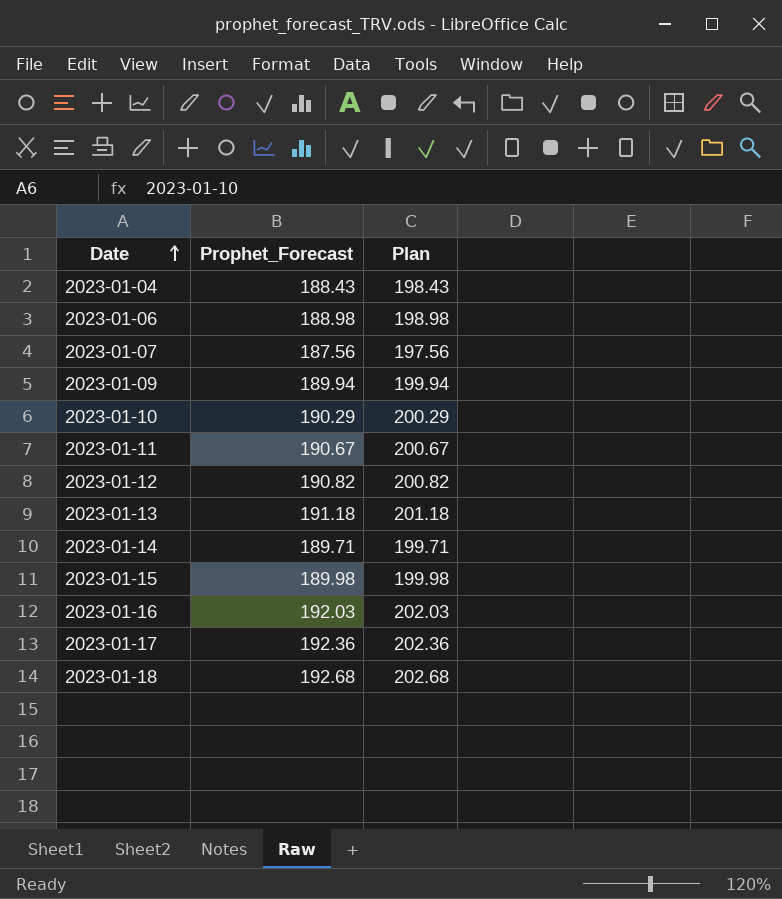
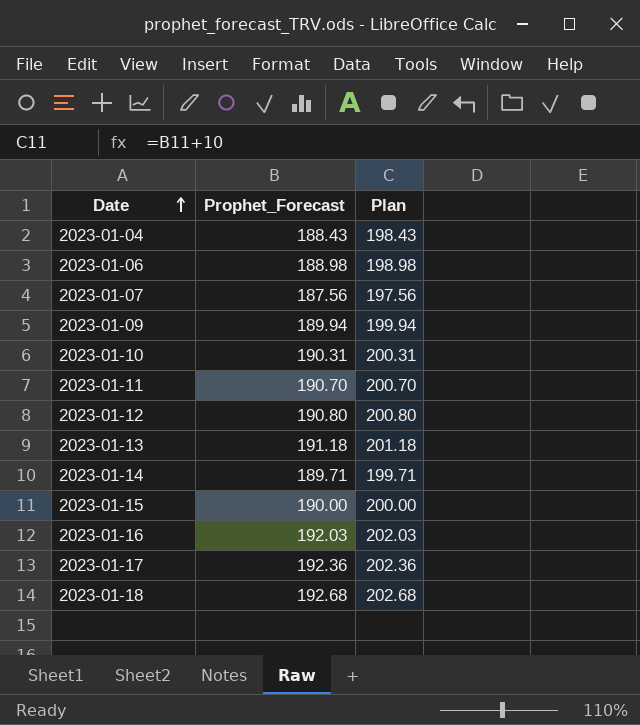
2023-01-10 | Prophet_Forecast: 190.29 -> 190.31
2023-01-10 | Plan: 200.29 -> 200.31
2023-01-11 | Prophet_Forecast: 190.67 -> 190.70
2023-01-11 | Plan: 200.67 -> 200.70
2023-01-12 | Prophet_Forecast: 190.82 -> 190.80
2023-01-12 | Plan: 200.82 -> 200.80
2023-01-15 | Prophet_Forecast: 189.98 -> 190.00
2023-01-15 | Plan: 199.98 -> 200.00

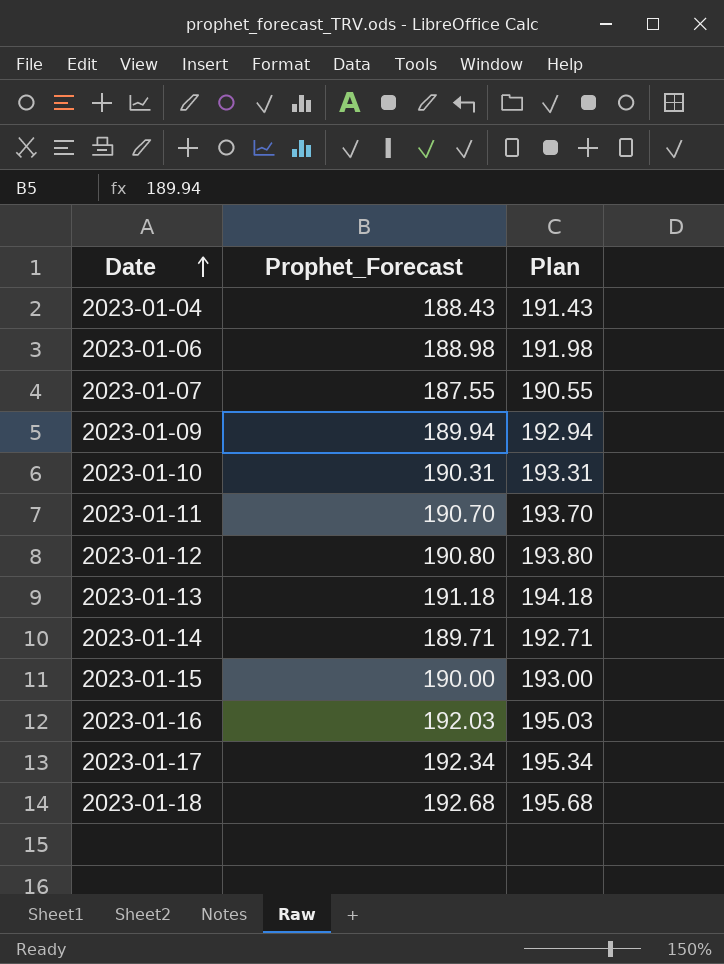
column Plan | formula: [Prophet_Forecast] + 10 -> [Prophet_Forecast] + 3
2023-01-07 | Prophet_Forecast: 187.56 -> 187.55
2023-01-17 | Prophet_Forecast: 192.36 -> 192.34

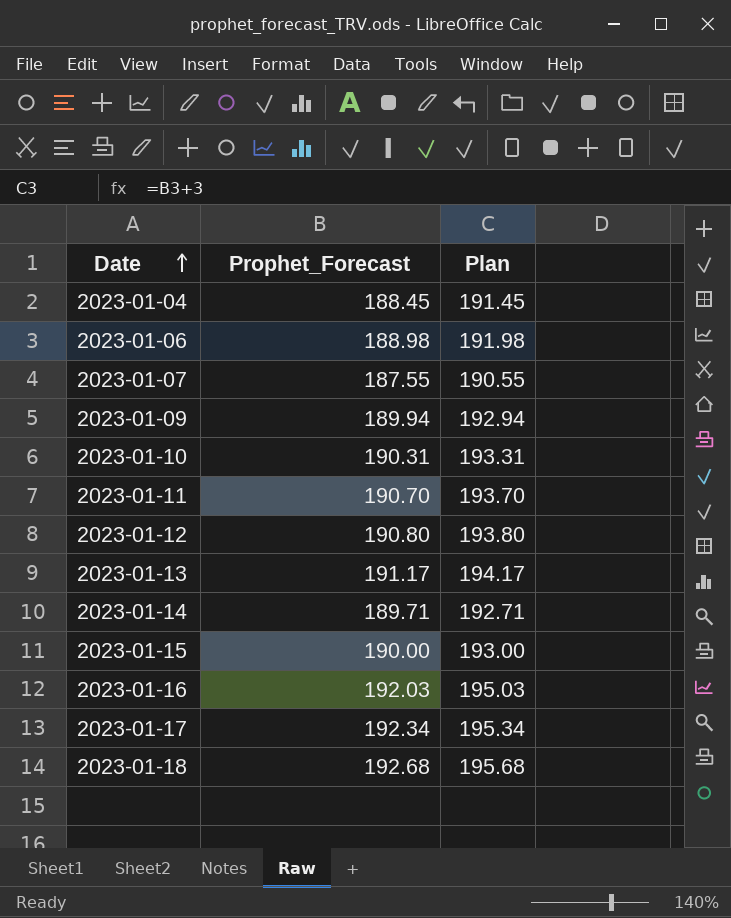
2023-01-04 | Prophet_Forecast: 188.43 -> 188.45
2023-01-04 | Plan: 191.43 -> 191.45
2023-01-13 | Prophet_Forecast: 191.18 -> 191.17
2023-01-13 | Plan: 194.18 -> 194.17

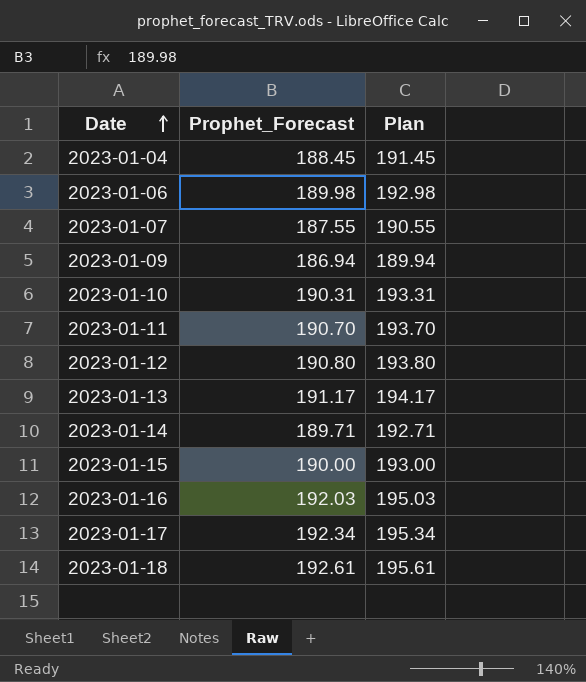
2023-01-06 | Prophet_Forecast: 188.98 -> 189.98
2023-01-06 | Plan: 191.98 -> 192.98
2023-01-09 | Prophet_Forecast: 189.94 -> 186.94
2023-01-09 | Plan: 192.94 -> 189.94
2023-01-18 | Prophet_Forecast: 192.68 -> 192.61
2023-01-18 | Plan: 195.68 -> 195.61

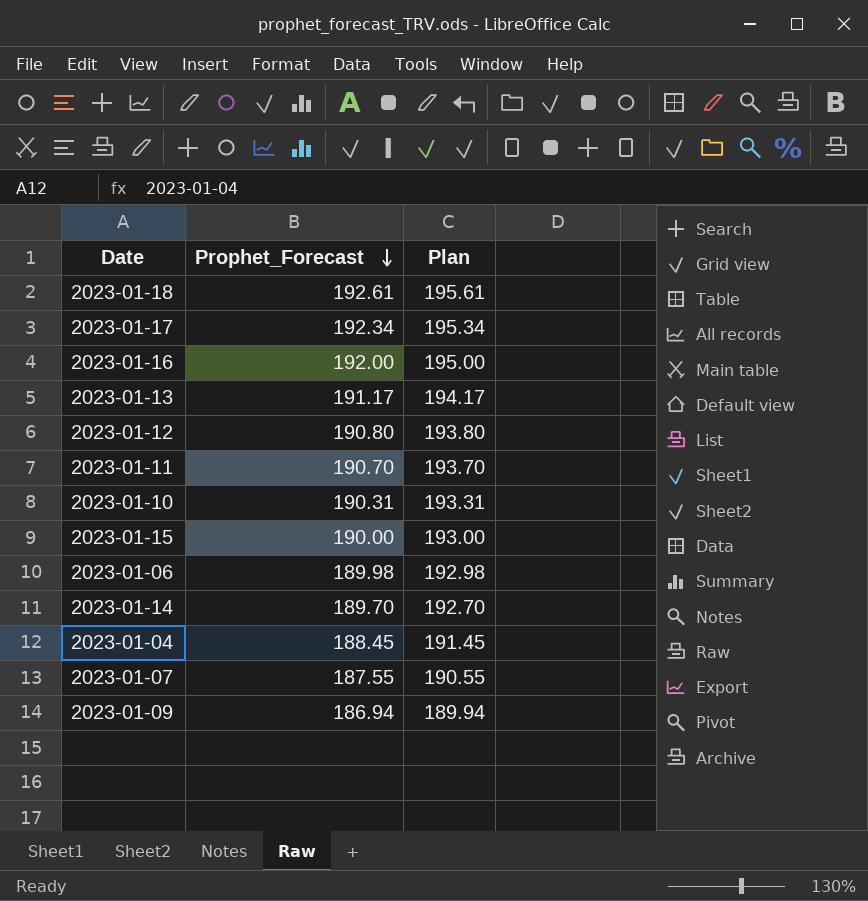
row order: Date ascending -> Prophet_Forecast descending
2023-01-16 | Prophet_Forecast: 192.03 -> 192.00
2023-01-16 | Plan: 195.03 -> 195.00
2023-01-14 | Prophet_Forecast: 189.71 -> 189.70
2023-01-14 | Plan: 192.71 -> 192.70

